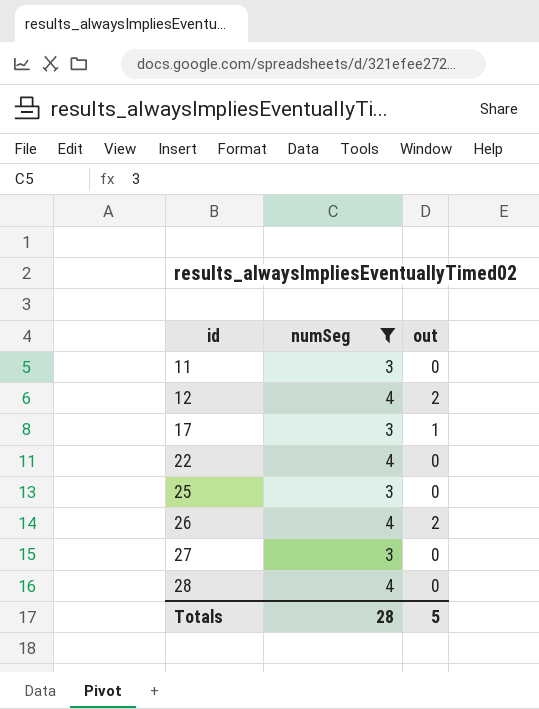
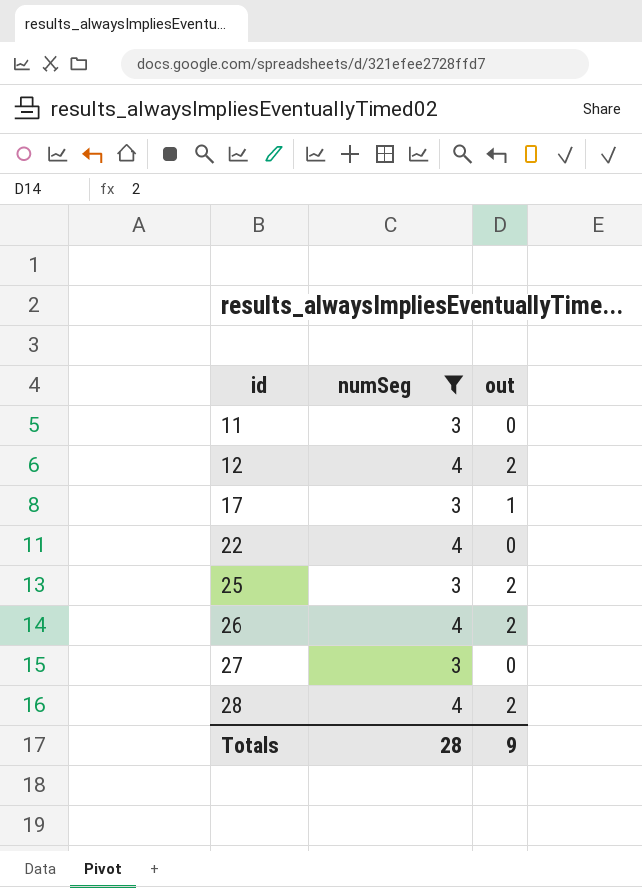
25 | out: 0 -> 2
28 | out: 0 -> 2
Totals | out: 5 -> 9

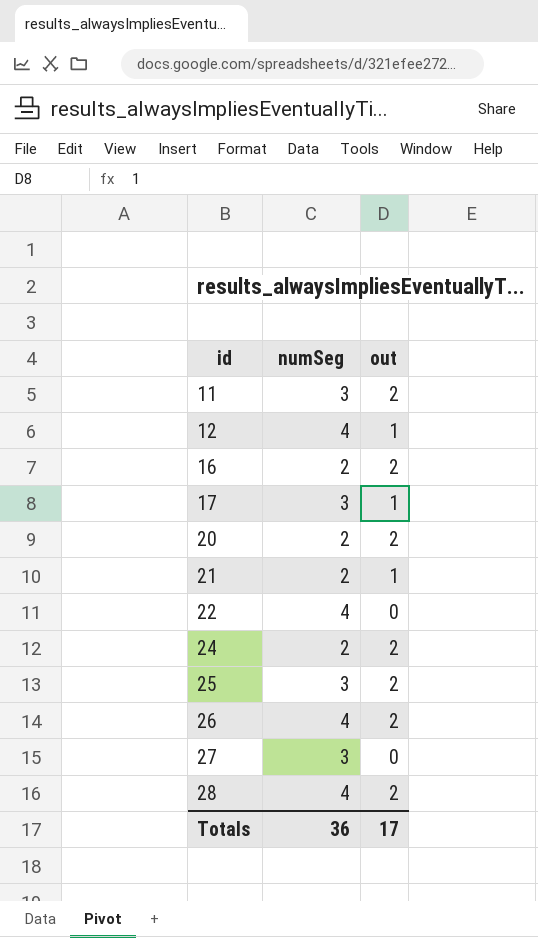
filter: numSeg != 2 -> none
11 | out: 0 -> 2
12 | out: 2 -> 1
Totals | numSeg: 28 -> 36
Totals | out: 9 -> 17

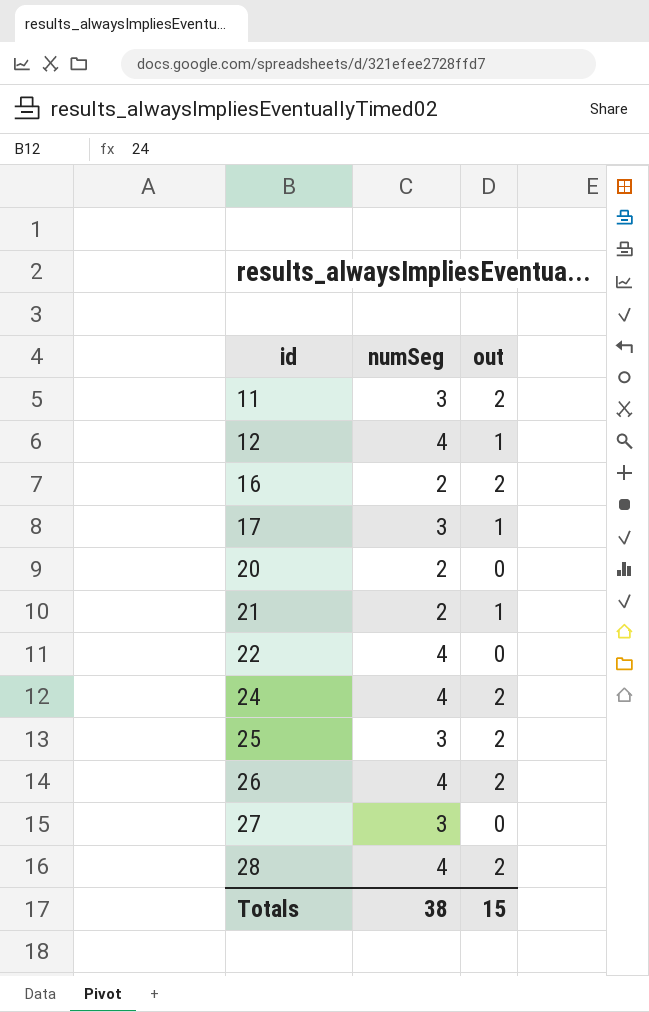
20 | out: 2 -> 0
24 | numSeg: 2 -> 4
Totals | numSeg: 36 -> 38
Totals | out: 17 -> 15

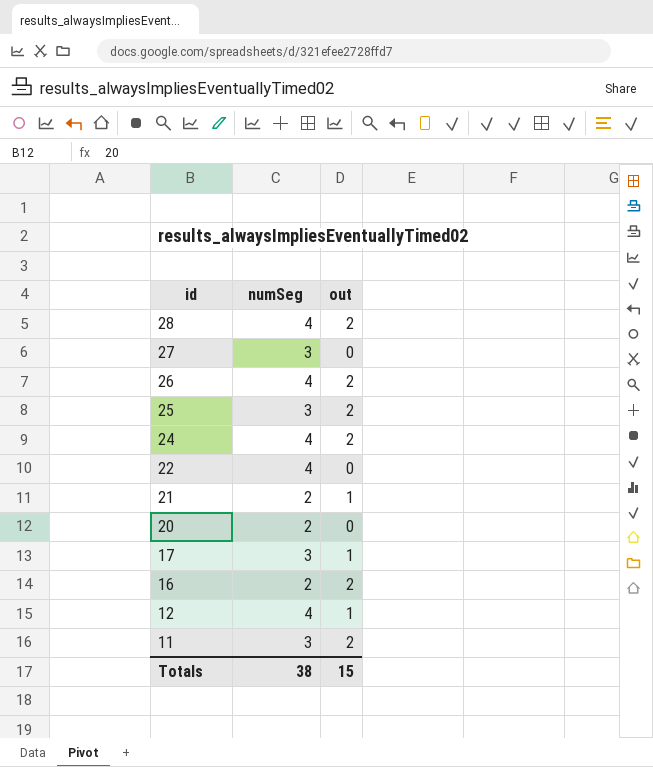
row order: id ascending -> id descending

